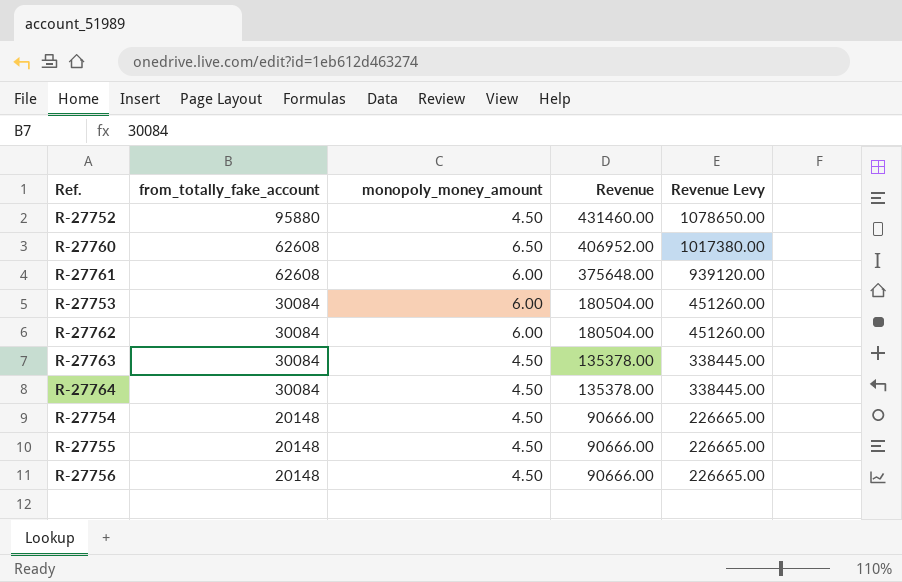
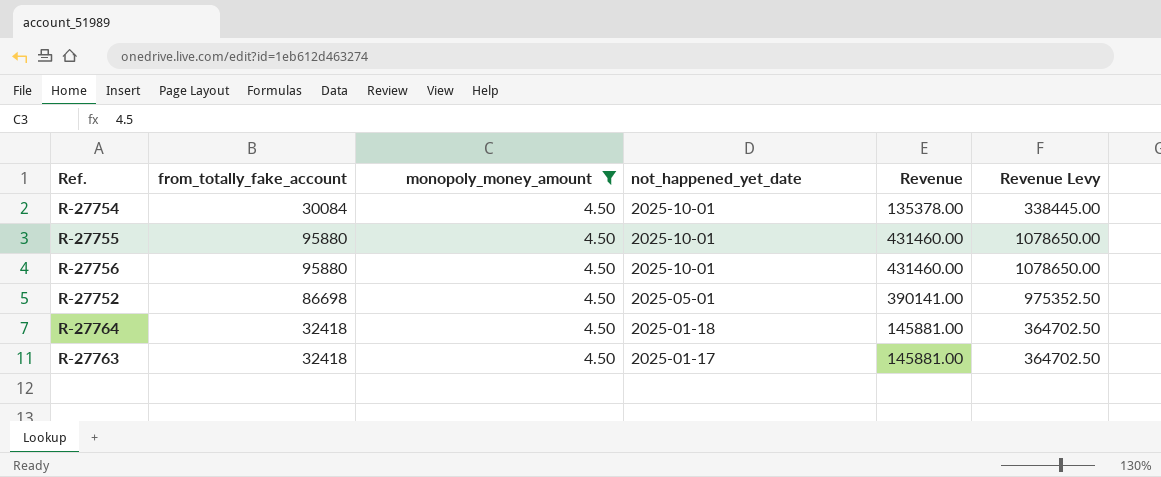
filter: none -> monopoly_money_amount = 4.50
row order: from_totally_fake_account descending -> not_happened_yet_date descending
column not_happened_yet_date | position: none -> 4
R-27754 | from_totally_fake_account: 20148 -> 30084
R-27754 | Revenue: 90666.00 -> 135378.00
R-27754 | Revenue Levy: 226665.00 -> 338445.00
R-27755 | from_totally_fake_account: 20148 -> 95880
R-27755 | Revenue: 90666.00 -> 431460.00
R-27755 | Revenue Levy: 226665.00 -> 1078650.00
R-27756 | from_totally_fake_account: 20148 -> 95880
R-27756 | Revenue: 90666.00 -> 431460.00
R-27756 | Revenue Levy: 226665.00 -> 1078650.00
R-27752 | from_totally_fake_account: 95880 -> 86698
R-27752 | Revenue: 431460.00 -> 390141.00
R-27752 | Revenue Levy: 1078650.00 -> 975352.50
R-27764 | from_totally_fake_account: 30084 -> 32418
R-27764 | Revenue: 135378.00 -> 145881.00
R-27764 | Revenue Levy: 338445.00 -> 364702.50
R-27763 | from_totally_fake_account: 30084 -> 32418
R-27763 | Revenue: 135378.00 -> 145881.00
R-27763 | Revenue Levy: 338445.00 -> 364702.50

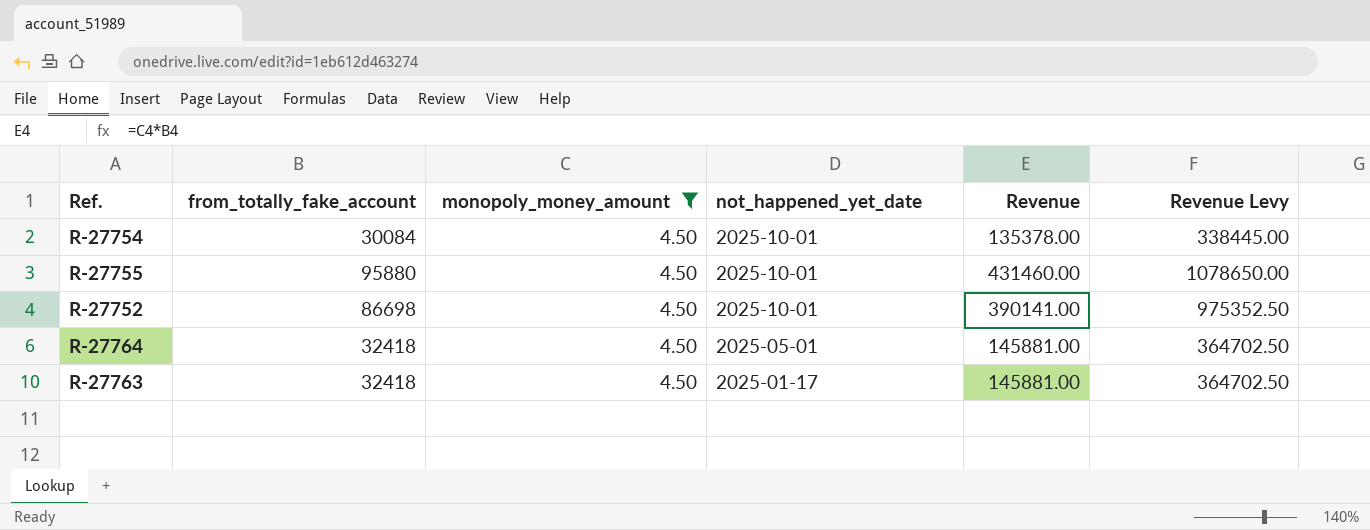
row R-27756: 95880 | 4.50 | 2025-10-01 | 431460.00 | 1078650.00 -> none
R-27752 | not_happened_yet_date: 2025-05-01 -> 2025-10-01
R-27764 | not_happened_yet_date: 2025-01-18 -> 2025-05-01

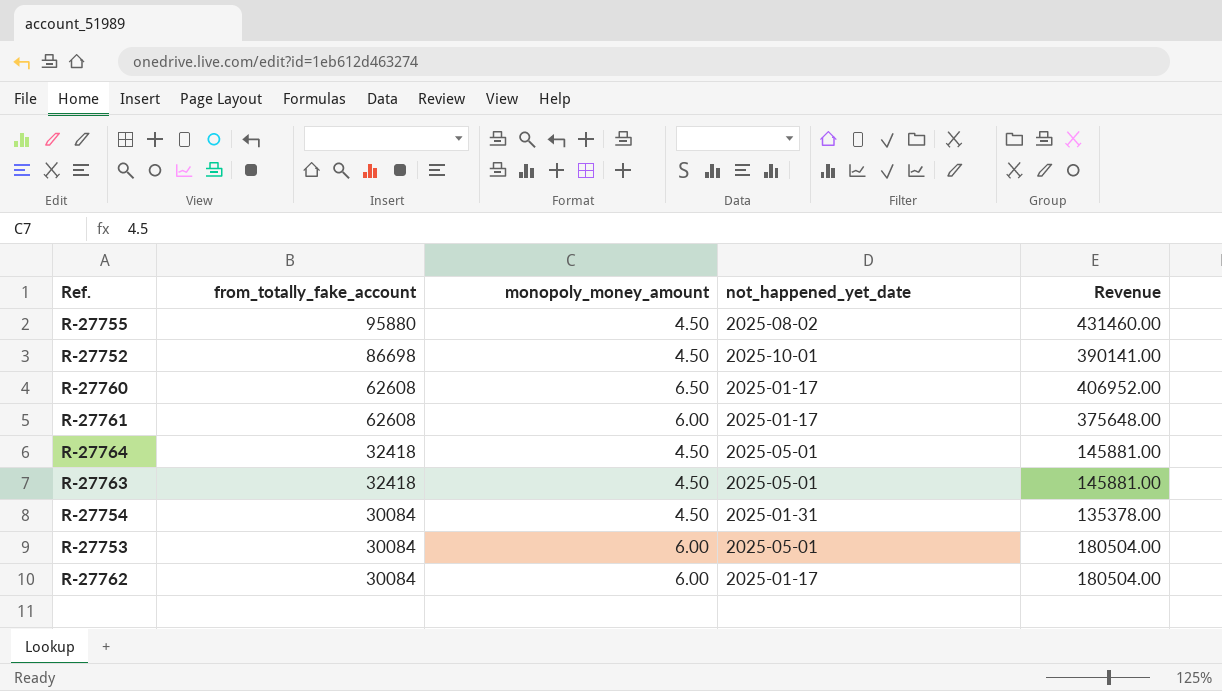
filter: monopoly_money_amount = 4.50 -> none
row order: not_happened_yet_date descending -> from_totally_fake_account descending
column Revenue Levy | formula: [Revenue] * 2.5 -> none
R-27755 | not_happened_yet_date: 2025-10-01 -> 2025-08-02
R-27763 | not_happened_yet_date: 2025-01-17 -> 2025-05-01
R-27754 | not_happened_yet_date: 2025-10-01 -> 2025-01-31

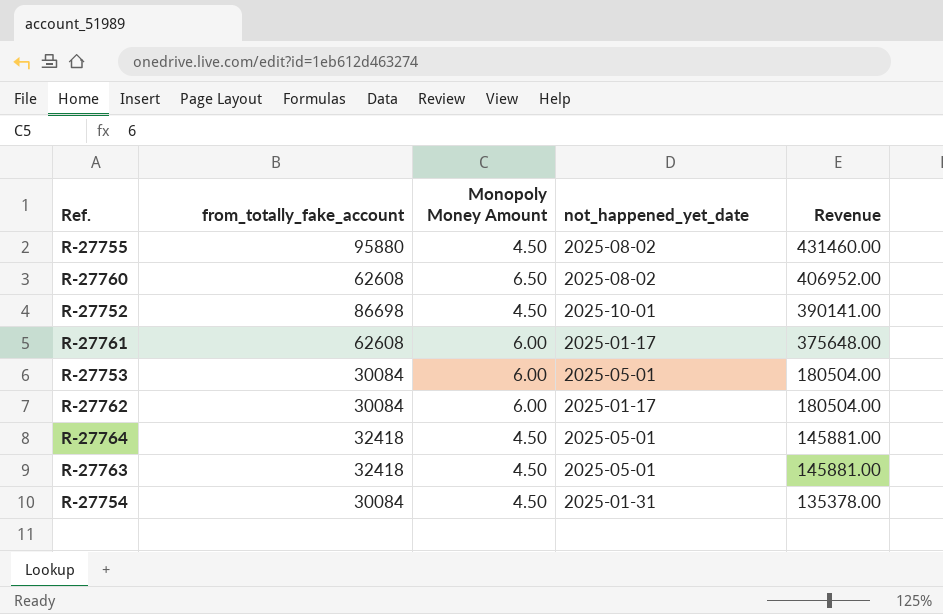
row order: from_totally_fake_account descending -> Revenue descending
column name: monopoly_money_amount -> Monopoly Money Amount
R-27760 | not_happened_yet_date: 2025-01-17 -> 2025-08-02

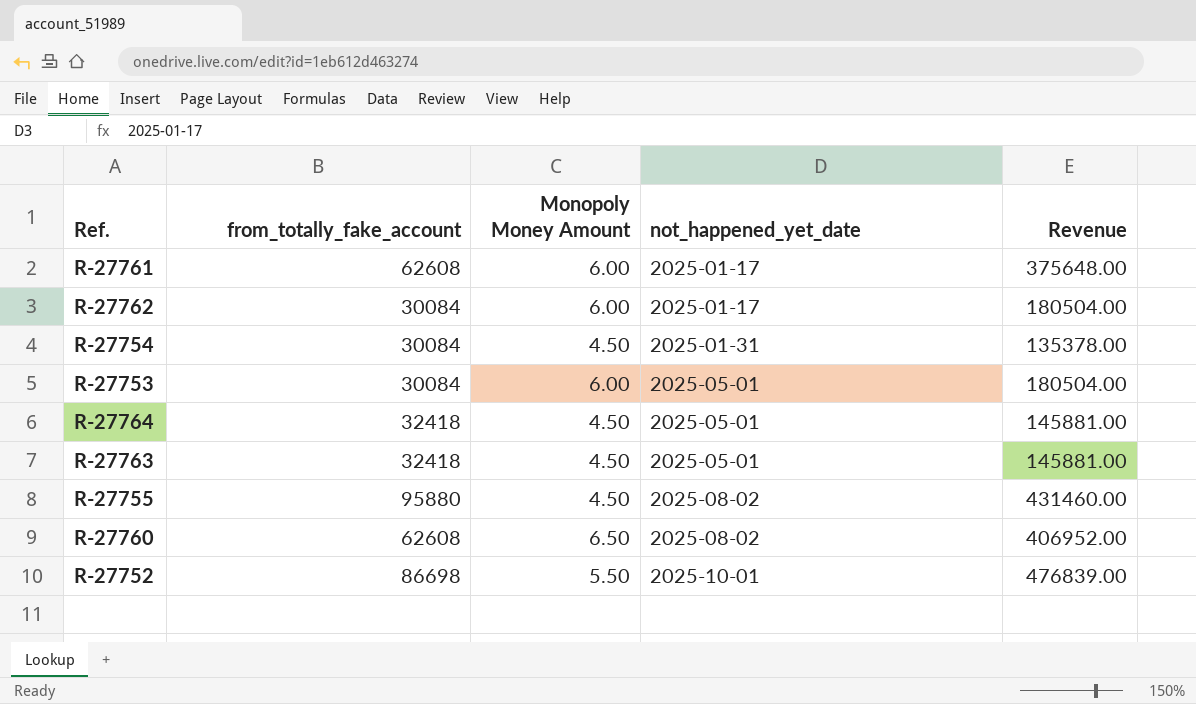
row order: Revenue descending -> not_happened_yet_date ascending
R-27752 | Monopoly Money Amount: 4.50 -> 5.50
R-27752 | Revenue: 390141.00 -> 476839.00

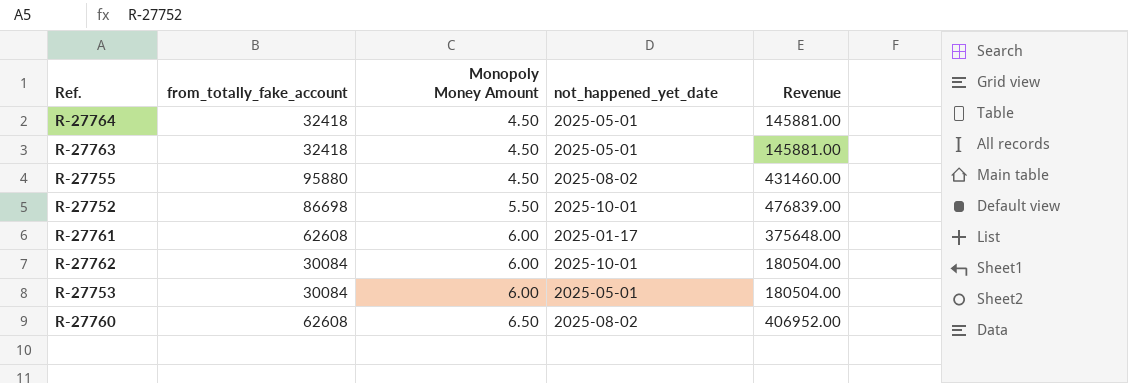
row order: not_happened_yet_date ascending -> Monopoly Money Amount ascending
row R-27754: 30084 | 4.50 | 2025-01-31 | 135378.00 -> none
R-27762 | not_happened_yet_date: 2025-01-17 -> 2025-10-01

